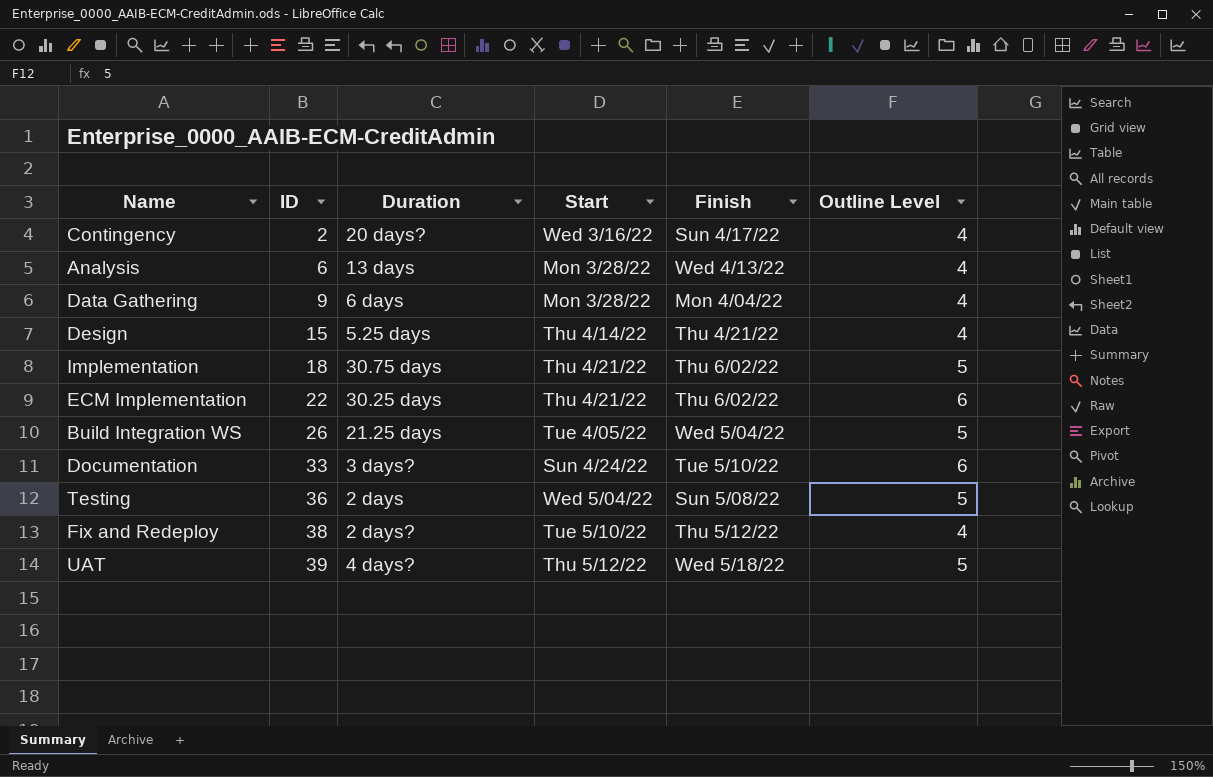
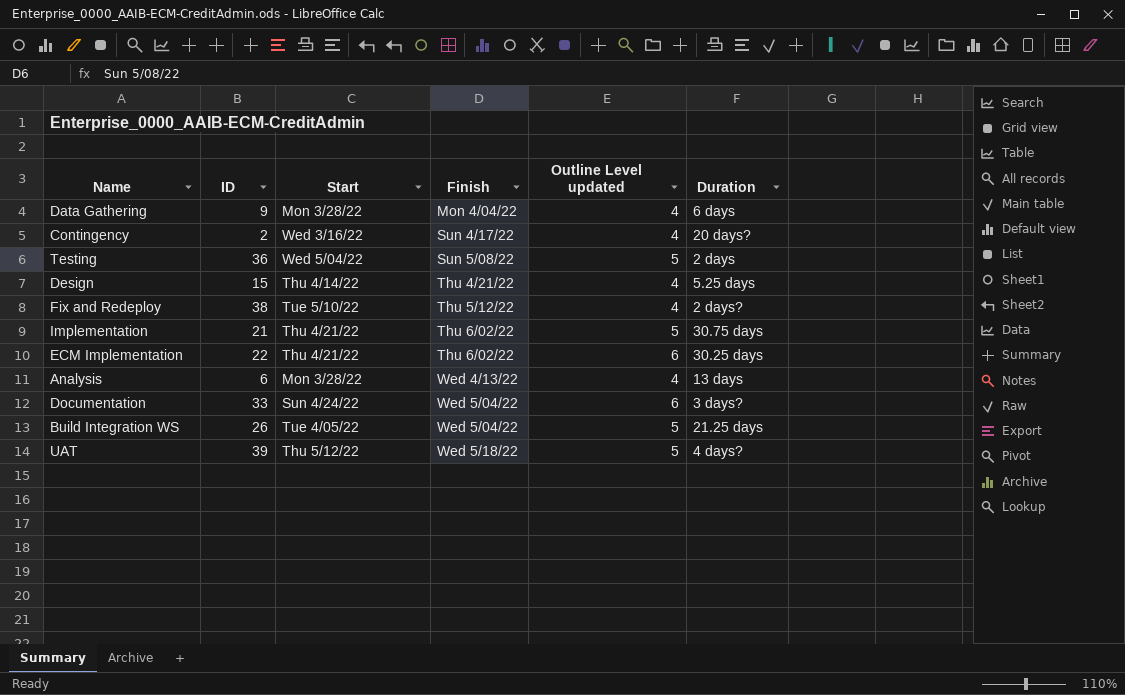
row order: ID ascending -> Finish ascending
column name: Outline Level -> Outline Level updated
column Duration | position: 3 -> 6
Implementation | ID: 18 -> 21
Documentation | Finish: Tue 5/10/22 -> Wed 5/04/22

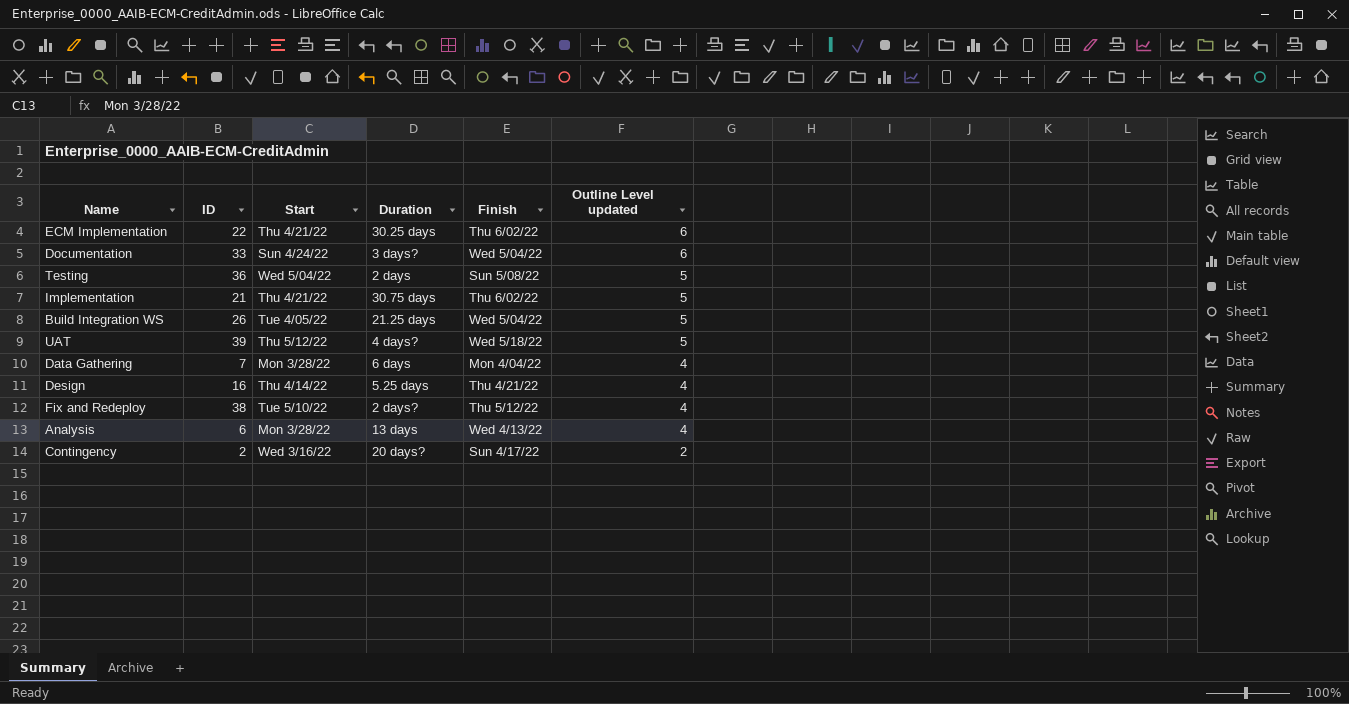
row order: Finish ascending -> Outline Level updated descending
column Duration | position: 6 -> 4
Data Gathering | ID: 9 -> 7
Design | ID: 15 -> 16
Contingency | Outline Level updated: 4 -> 2

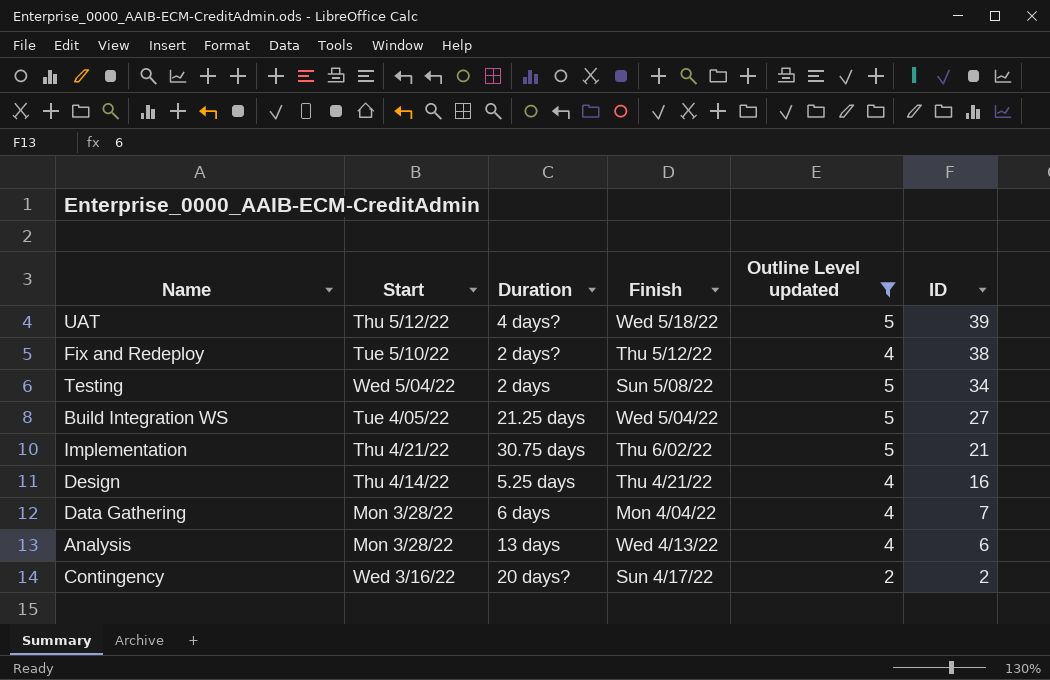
filter: none -> Outline Level updated != 6
row order: Outline Level updated descending -> ID descending
column ID | position: 2 -> 6
Testing | ID: 36 -> 34
Build Integration WS | ID: 26 -> 27

